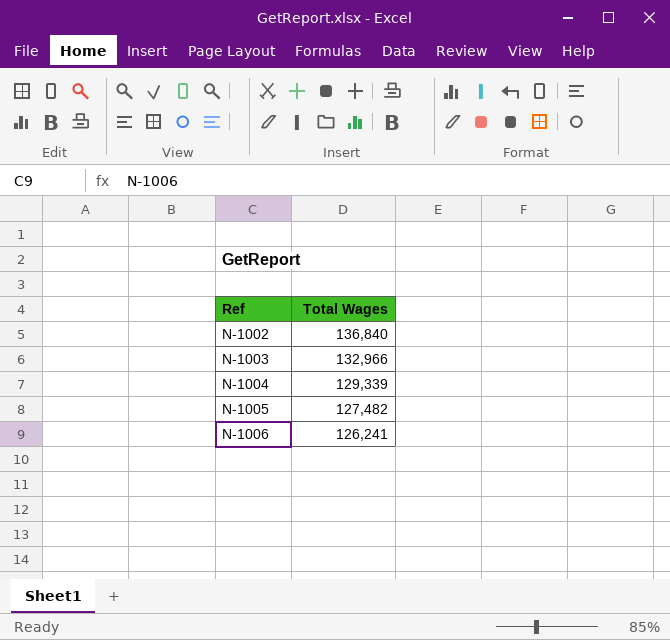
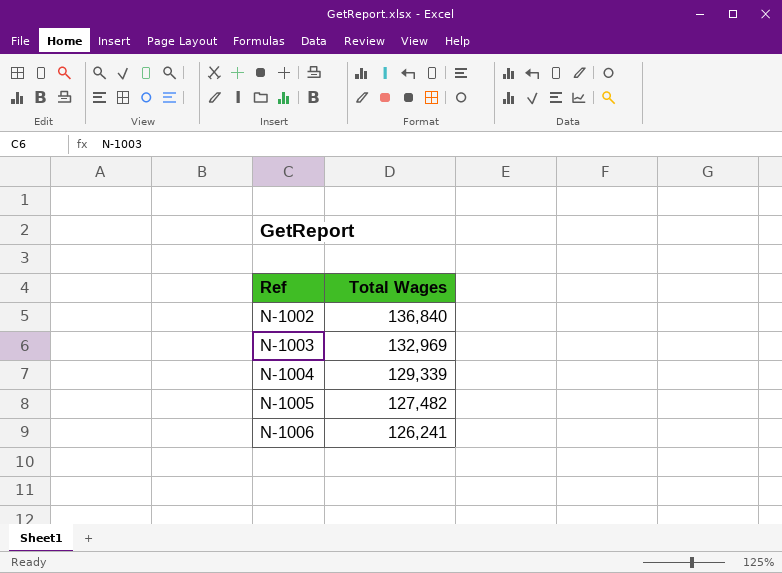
N-1003 | Total Wages: 132,966 -> 132,969

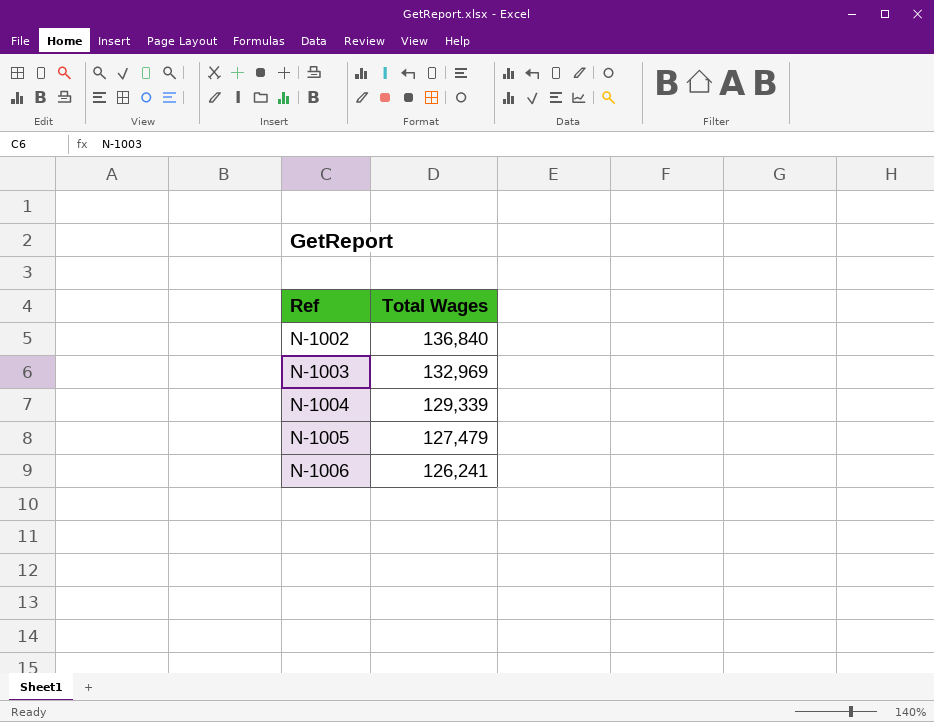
N-1005 | Total Wages: 127,482 -> 127,479

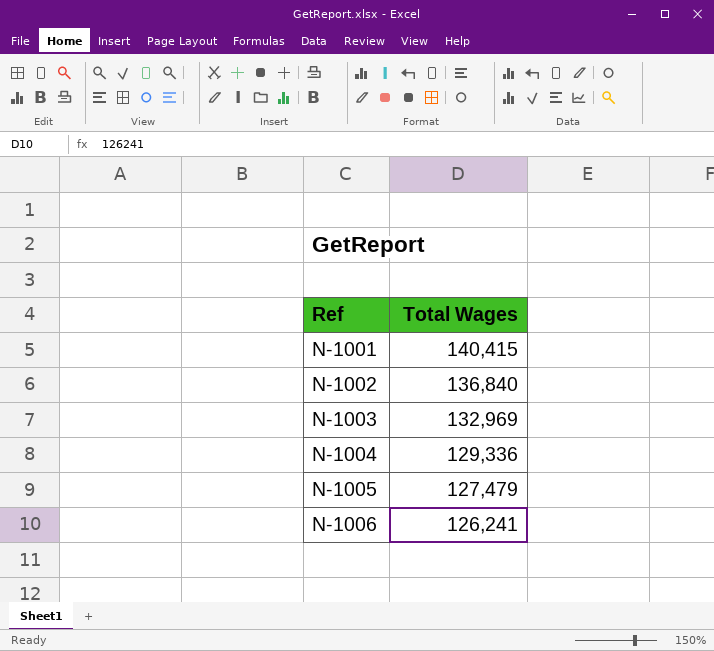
row N-1001: none -> 140,415
N-1004 | Total Wages: 129,339 -> 129,336

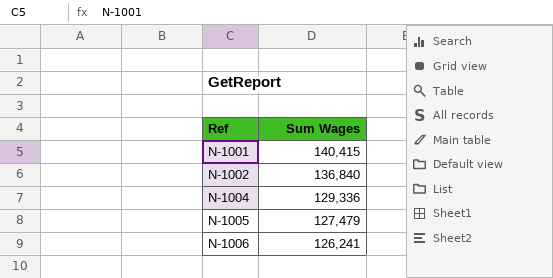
column name: Total Wages -> Sum Wages
row N-1003: 132,969 -> none

